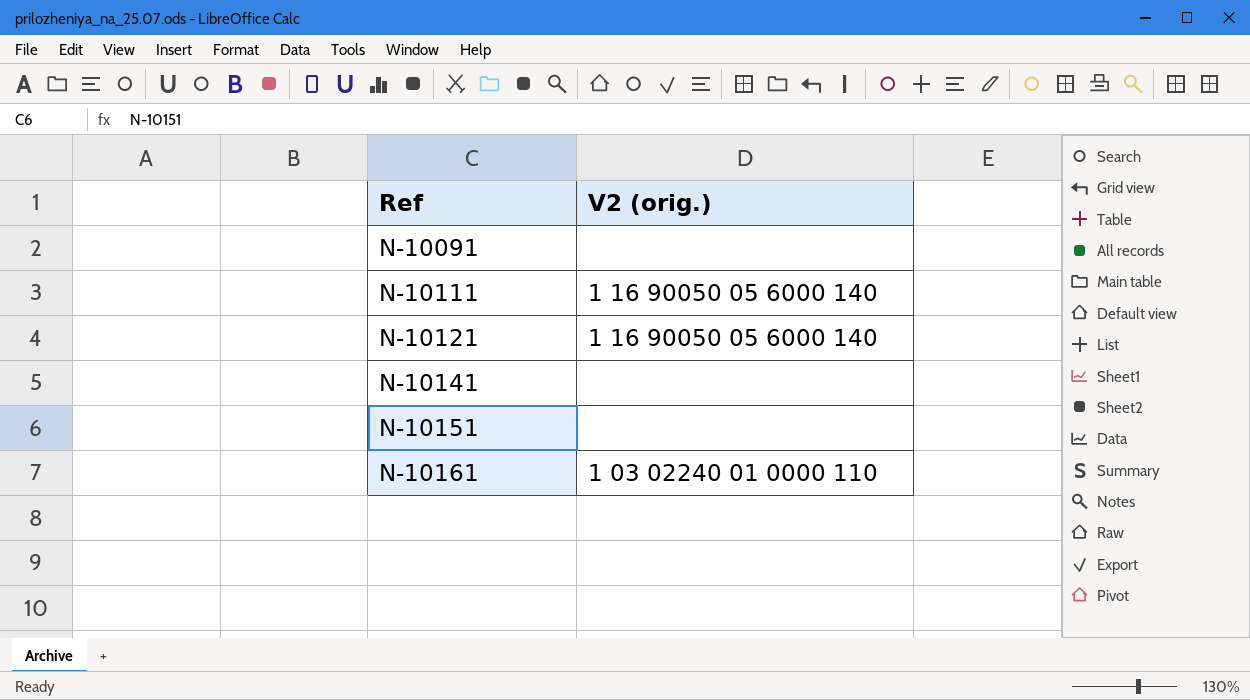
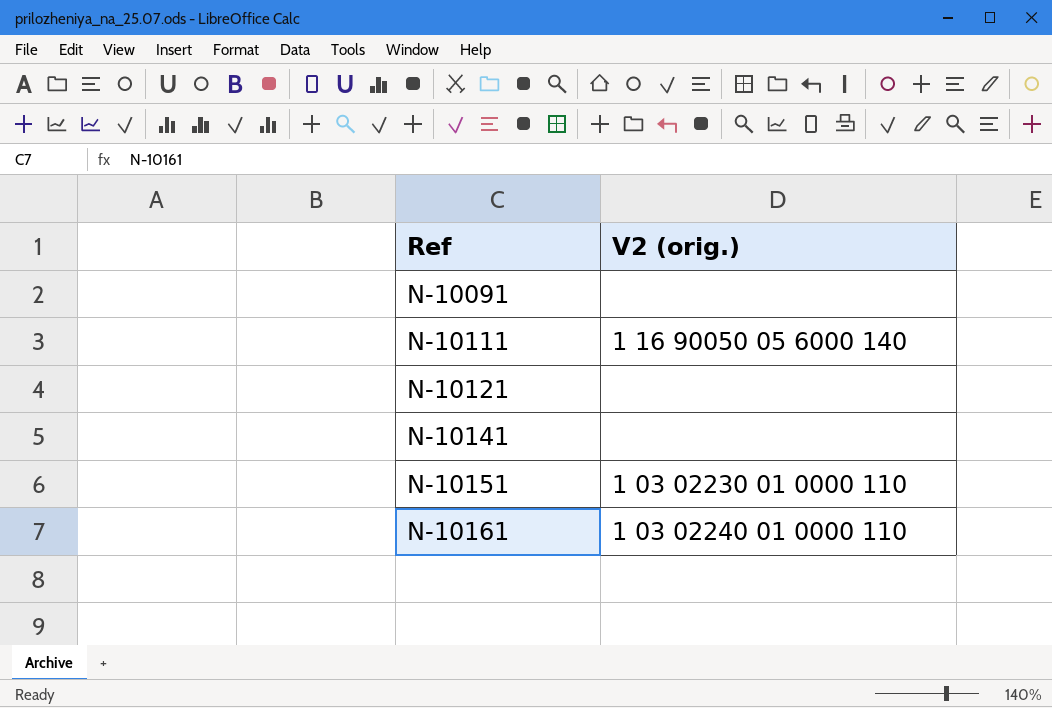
N-10121 | V2 (orig.): 1 16 90050 05 6000 140 -> none
N-10151 | V2 (orig.): none -> 1 03 02230 01 0000 110

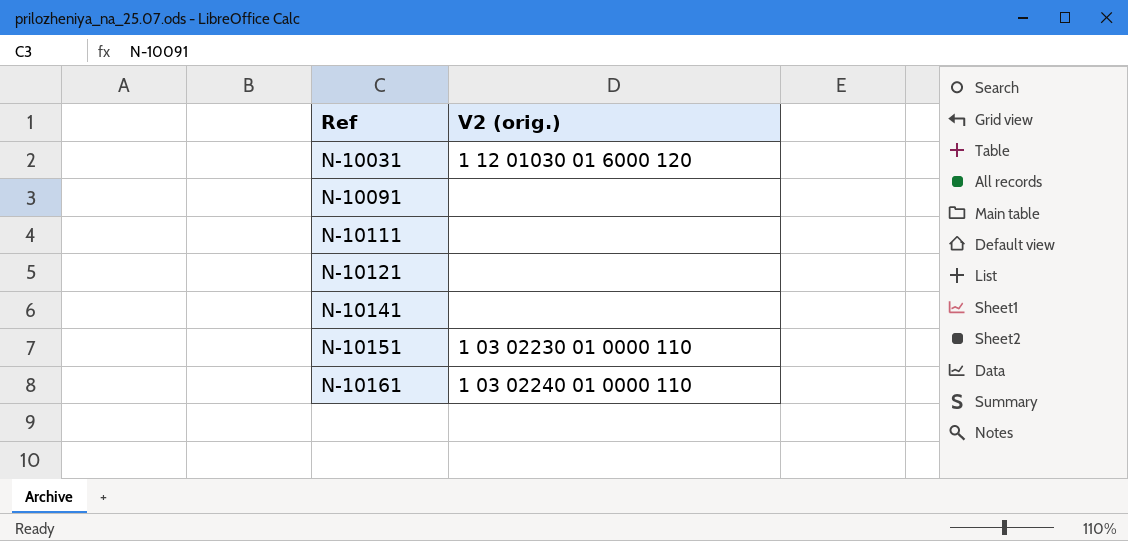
row N-10031: none -> 1 12 01030 01 6000 120
N-10111 | V2 (orig.): 1 16 90050 05 6000 140 -> none

